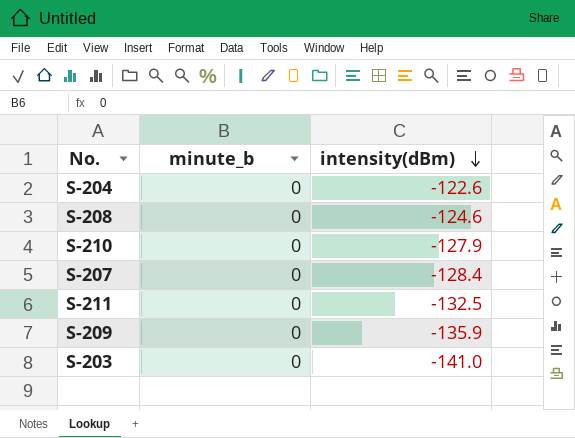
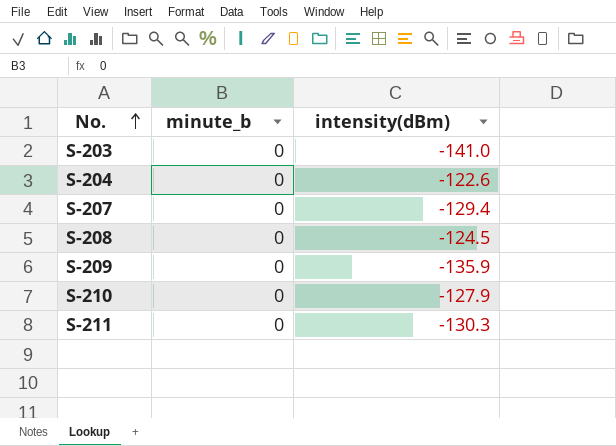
row order: intensity(dBm) descending -> No. ascending
S-207 | intensity(dBm): -128.4 -> -129.4
S-208 | intensity(dBm): -124.6 -> -124.5
S-211 | intensity(dBm): -132.5 -> -130.3

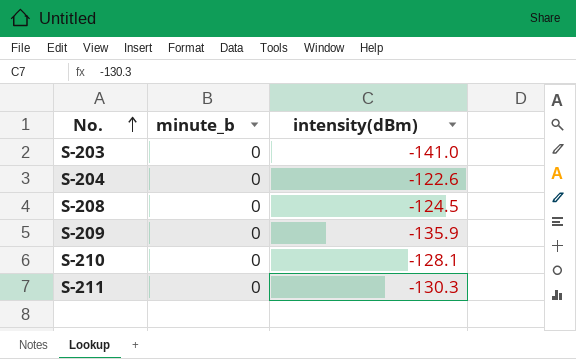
row S-207: 0 | -129.4 -> none
S-210 | intensity(dBm): -127.9 -> -128.1

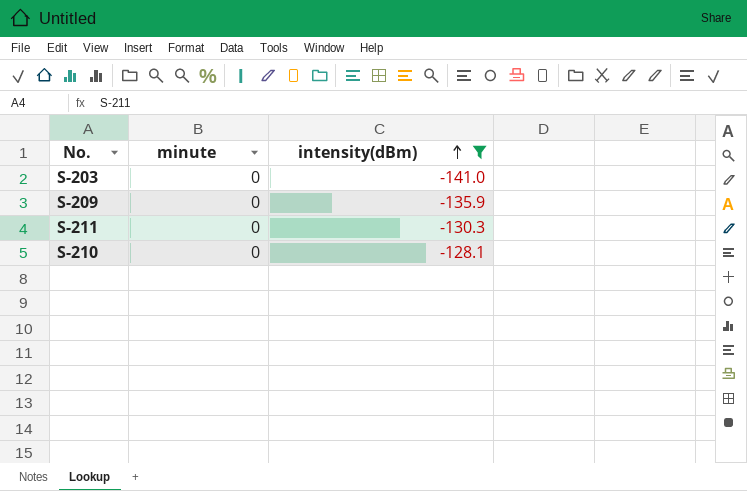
filter: none -> intensity(dBm) <= -128.1
row order: No. ascending -> intensity(dBm) ascending
column name: minute_b -> minute

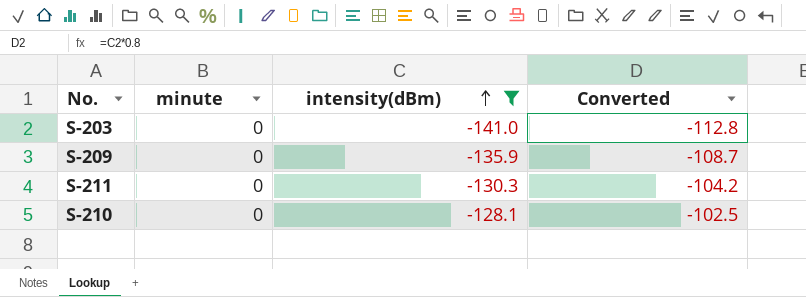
column Converted | formula: none -> [intensity(dBm)] * 0.8

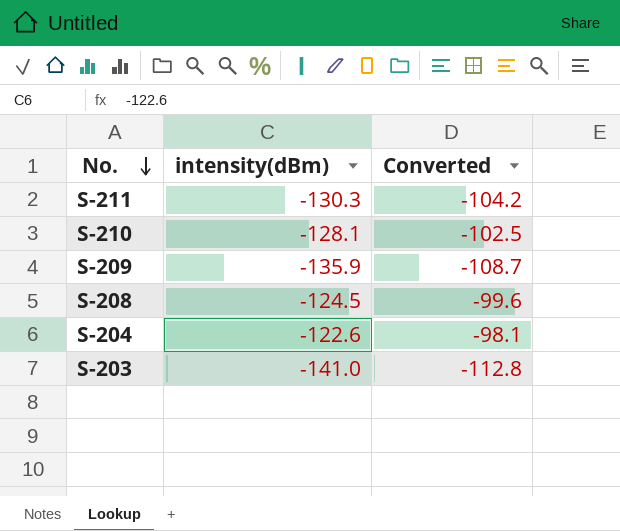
filter: intensity(dBm) <= -128.1 -> none
row order: intensity(dBm) ascending -> No. descending
column minute | position: 2 -> none

